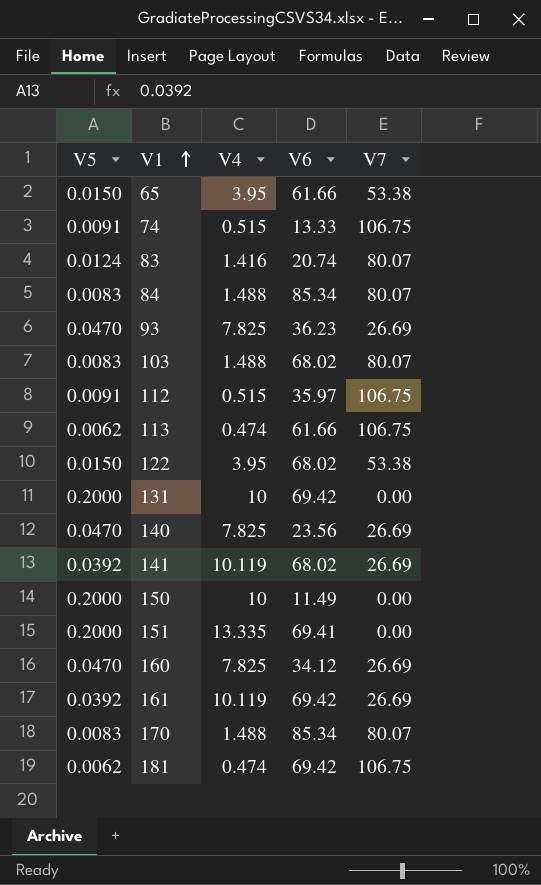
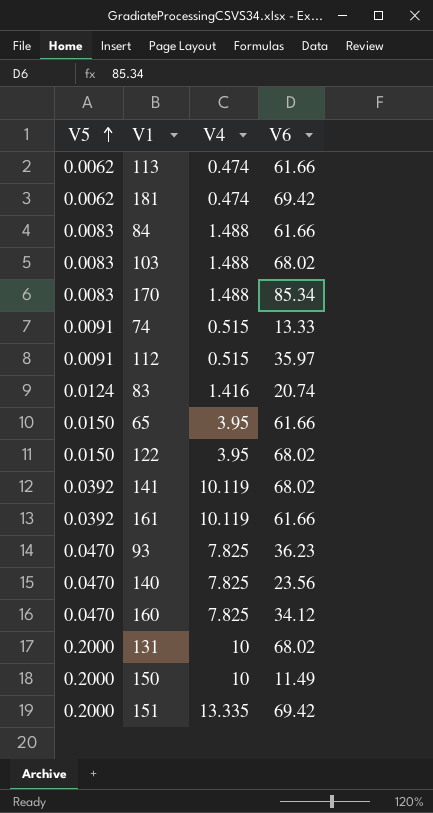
row order: V1 ascending -> V5 ascending
column V7 | position: 5 -> none
84 | V6: 85.34 -> 61.66
161 | V6: 69.42 -> 61.66
131 | V6: 69.42 -> 68.02
151 | V6: 69.41 -> 69.42

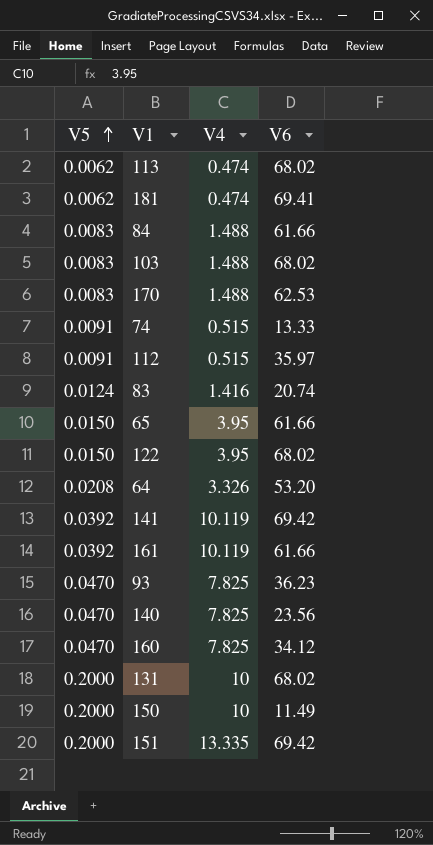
113 | V6: 61.66 -> 68.02
181 | V6: 69.42 -> 69.41
170 | V6: 85.34 -> 62.53
row 64: none -> 0.0208 | 3.326 | 53.20
141 | V6: 68.02 -> 69.42

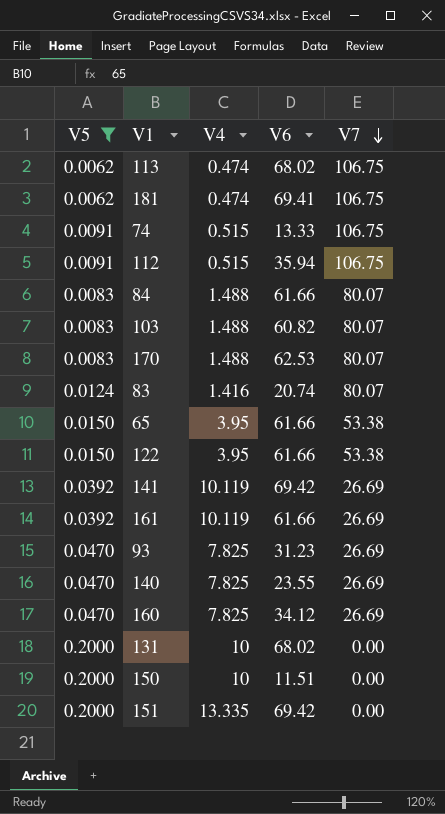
filter: none -> V5 != 0.0208
row order: V5 ascending -> V7 descending
column V7 | position: none -> 5
112 | V6: 35.97 -> 35.94
103 | V6: 68.02 -> 60.82
122 | V6: 68.02 -> 61.66
93 | V6: 36.23 -> 31.23
140 | V6: 23.56 -> 23.55
150 | V6: 11.49 -> 11.51

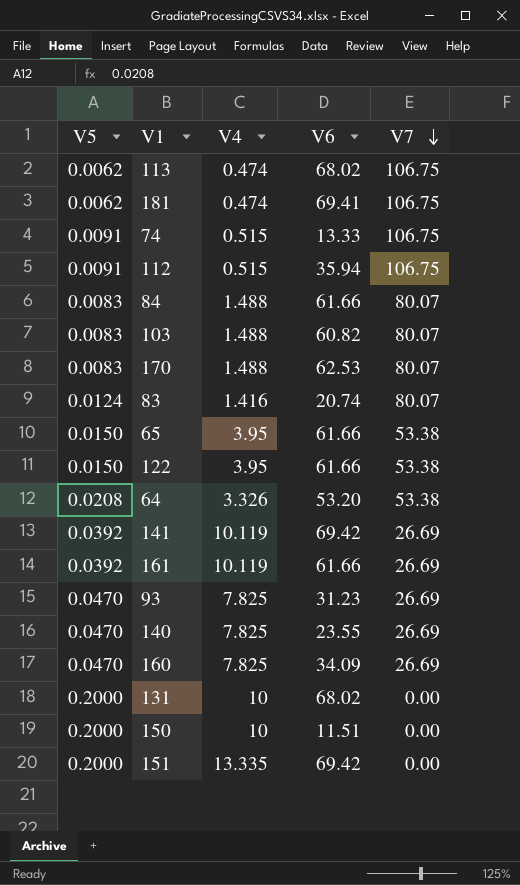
filter: V5 != 0.0208 -> none
160 | V6: 34.12 -> 34.09

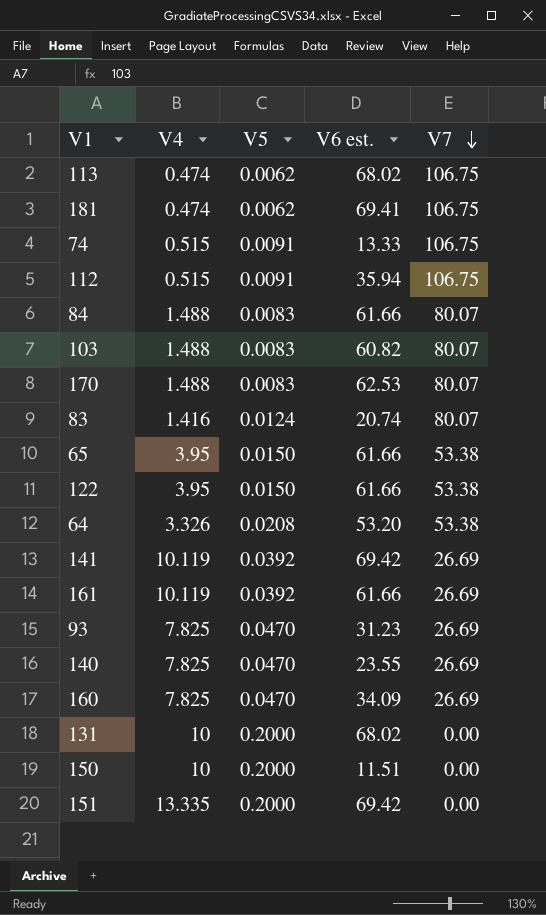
column V5 | position: 1 -> 3
column name: V6 -> V6 est.

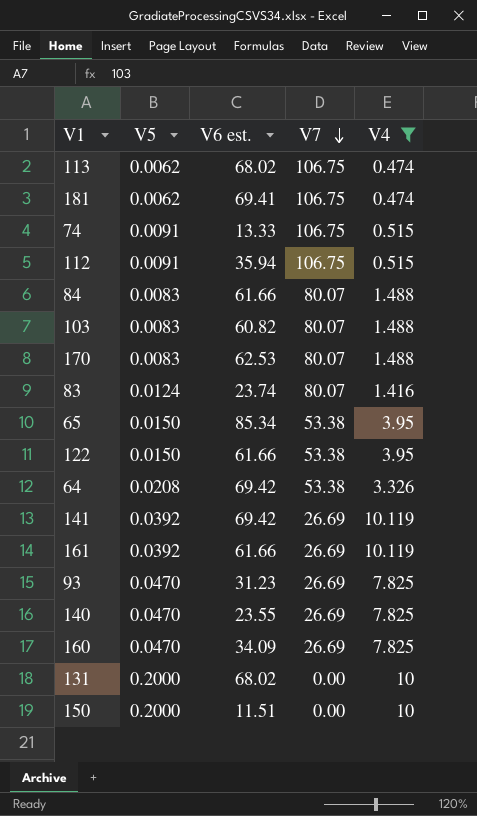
filter: none -> V4 != 13.335
column V4 | position: 2 -> 5
83 | V6 est.: 20.74 -> 23.74
65 | V6 est.: 61.66 -> 85.34
64 | V6 est.: 53.20 -> 69.42

